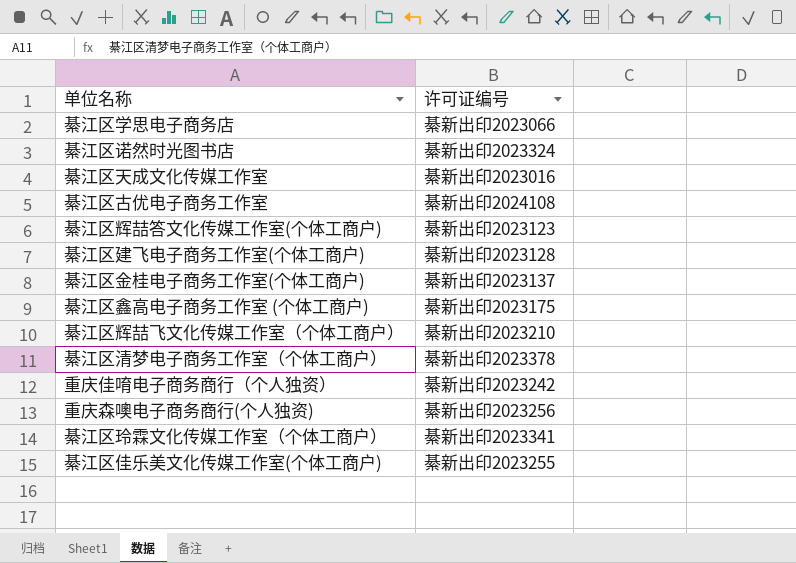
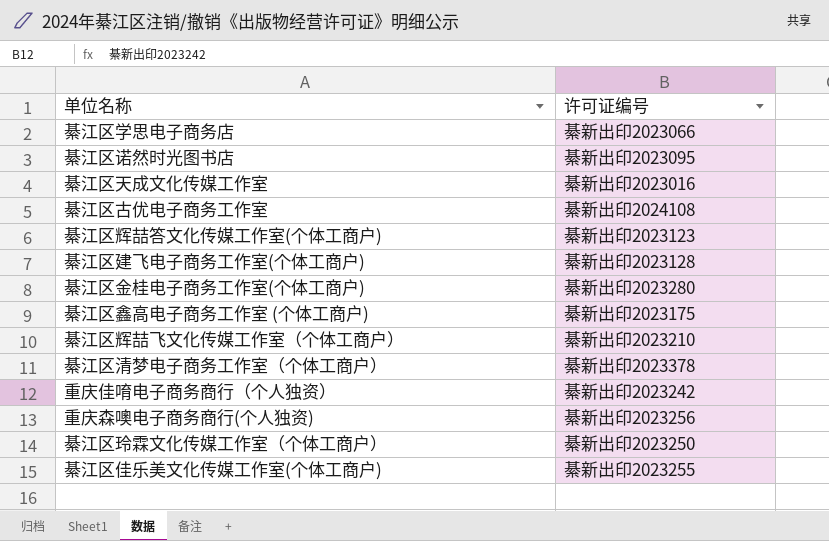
綦江区诺然时光图书店 | 许可证编号: 綦新出印2023324 -> 綦新出印2023095
綦江区金桂电子商务工作室(个体工商户) | 许可证编号: 綦新出印2023137 -> 綦新出印2023280
綦江区玲霖文化传媒工作室（个体工商户） | 许可证编号: 綦新出印2023341 -> 綦新出印2023250

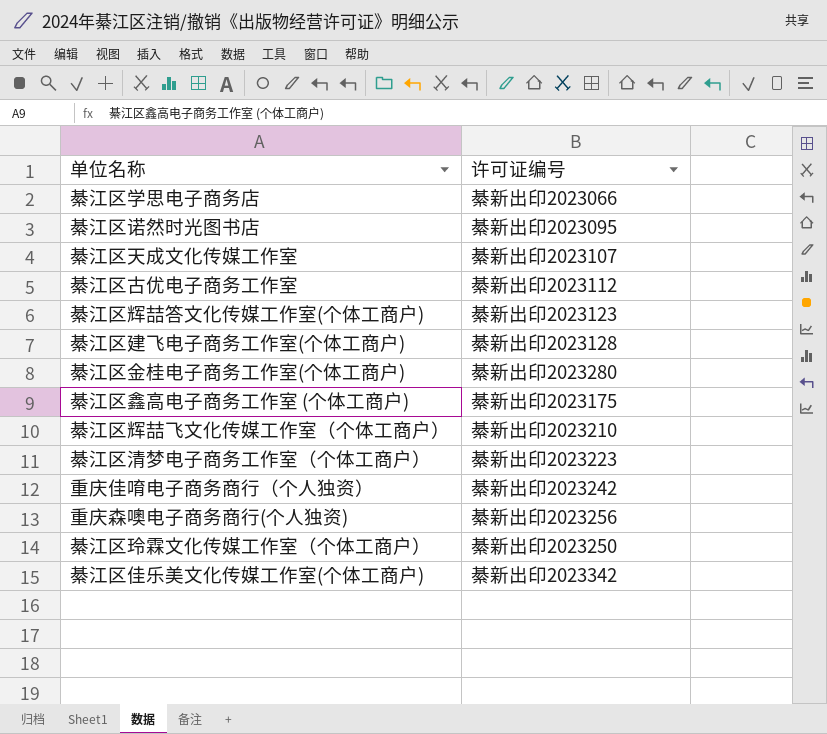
綦江区天成文化传媒工作室 | 许可证编号: 綦新出印2023016 -> 綦新出印2023107
綦江区古优电子商务工作室 | 许可证编号: 綦新出印2024108 -> 綦新出印2023112
綦江区清梦电子商务工作室（个体工商户） | 许可证编号: 綦新出印2023378 -> 綦新出印2023223
綦江区佳乐美文化传媒工作室(个体工商户) | 许可证编号: 綦新出印2023255 -> 綦新出印2023342

